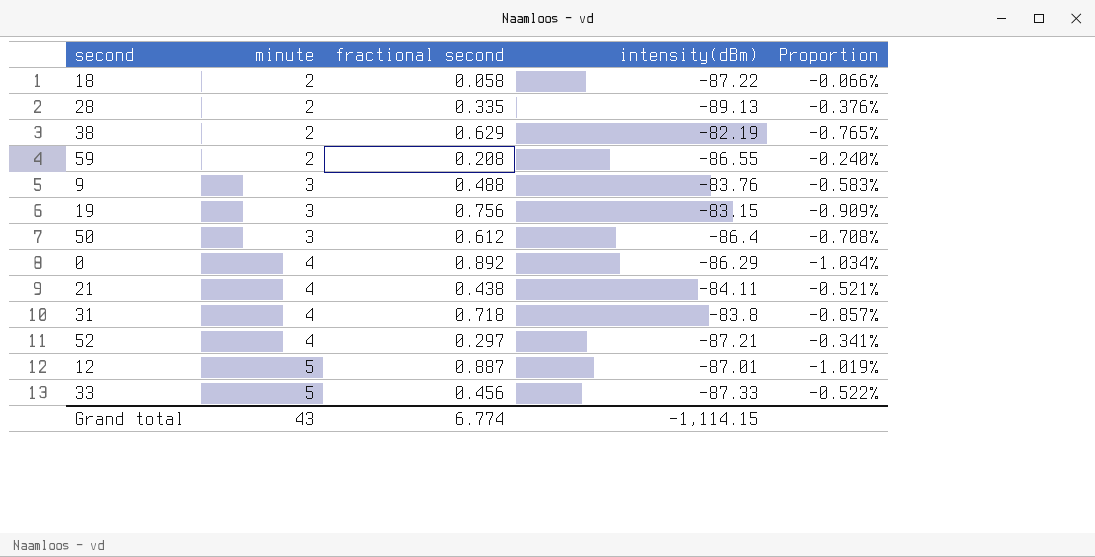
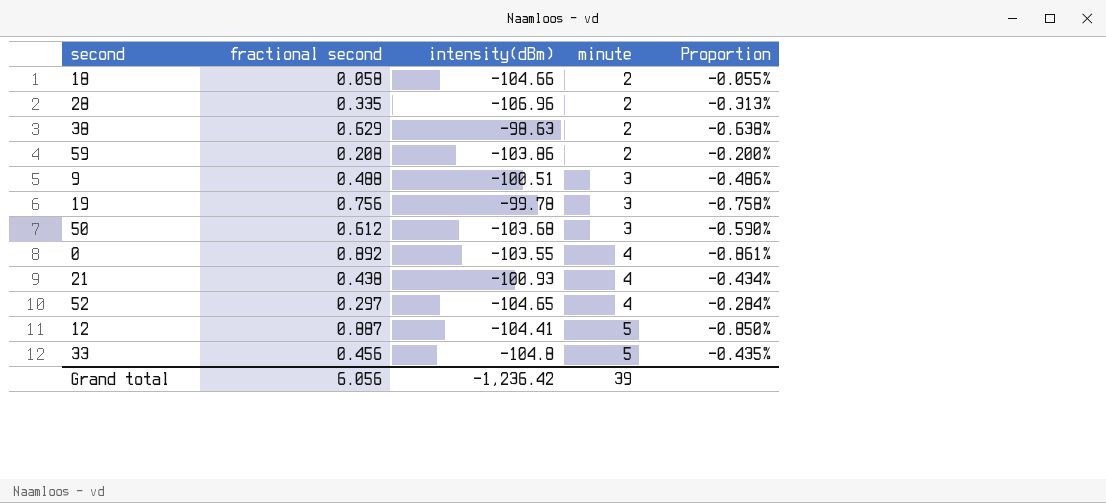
column minute | position: 2 -> 4
row 31: 4 | 0.718 | -83.8 | -0.857% -> none
18 | intensity(dBm): -87.22 -> -104.66
18 | Proportion: -0.066% -> -0.055%
28 | intensity(dBm): -89.13 -> -106.96
28 | Proportion: -0.376% -> -0.313%
38 | intensity(dBm): -82.19 -> -98.63
38 | Proportion: -0.765% -> -0.638%
59 | intensity(dBm): -86.55 -> -103.86
59 | Proportion: -0.240% -> -0.200%
9 | intensity(dBm): -83.76 -> -100.51
9 | Proportion: -0.583% -> -0.486%
19 | intensity(dBm): -83.15 -> -99.78
19 | Proportion: -0.909% -> -0.758%
50 | intensity(dBm): -86.4 -> -103.68
50 | Proportion: -0.708% -> -0.590%
0 | intensity(dBm): -86.29 -> -103.55
0 | Proportion: -1.034% -> -0.861%
21 | intensity(dBm): -84.11 -> -100.93
21 | Proportion: -0.521% -> -0.434%
52 | intensity(dBm): -87.21 -> -104.65
52 | Proportion: -0.341% -> -0.284%
12 | intensity(dBm): -87.01 -> -104.41
12 | Proportion: -1.019% -> -0.850%
33 | intensity(dBm): -87.33 -> -104.8
33 | Proportion: -0.522% -> -0.435%
Grand total | fractional second: 6.774 -> 6.056
Grand total | intensity(dBm): -1,114.15 -> -1,236.42
Grand total | minute: 43 -> 39

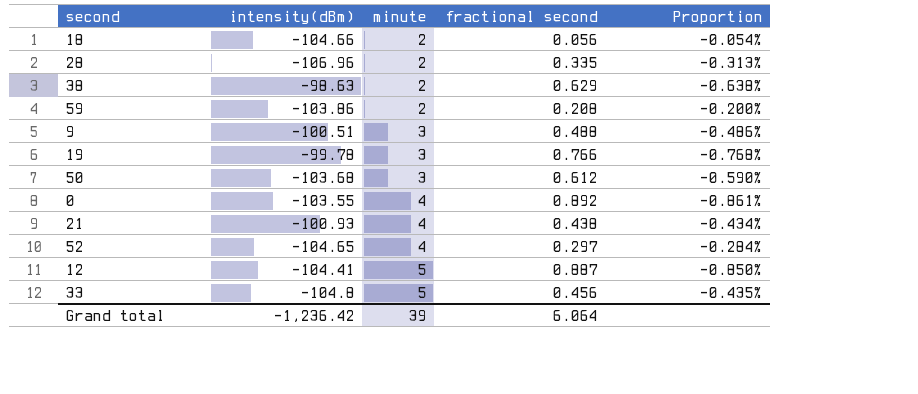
column fractional second | position: 2 -> 4
18 | fractional second: 0.058 -> 0.056
18 | Proportion: -0.055% -> -0.054%
19 | fractional second: 0.756 -> 0.766
19 | Proportion: -0.758% -> -0.768%
Grand total | fractional second: 6.056 -> 6.064

